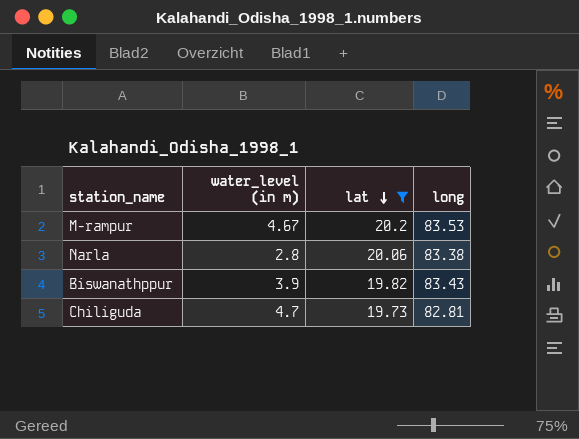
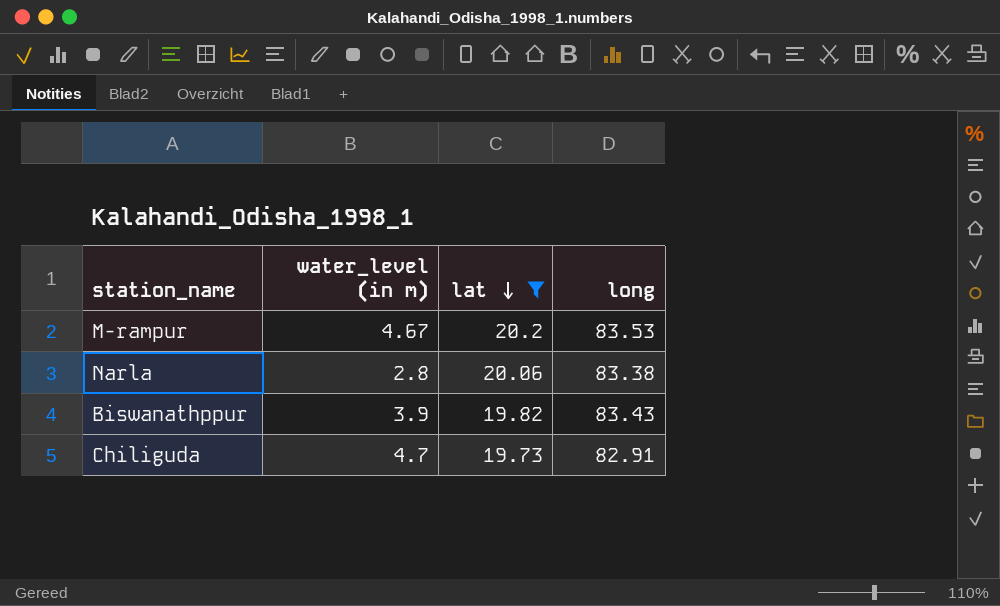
Chiliguda | long: 82.81 -> 82.91

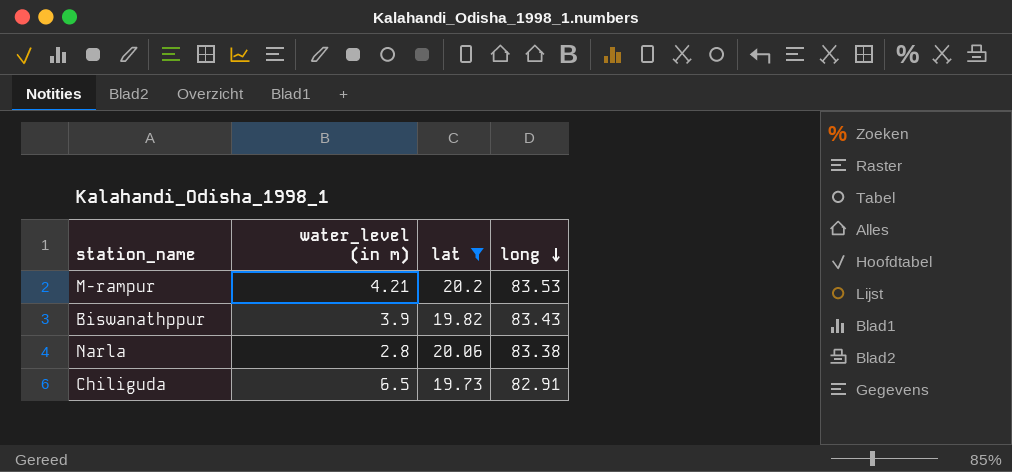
row order: lat descending -> long descending
M-rampur | water_level (in m): 4.67 -> 4.21
Chiliguda | water_level (in m): 4.7 -> 6.5

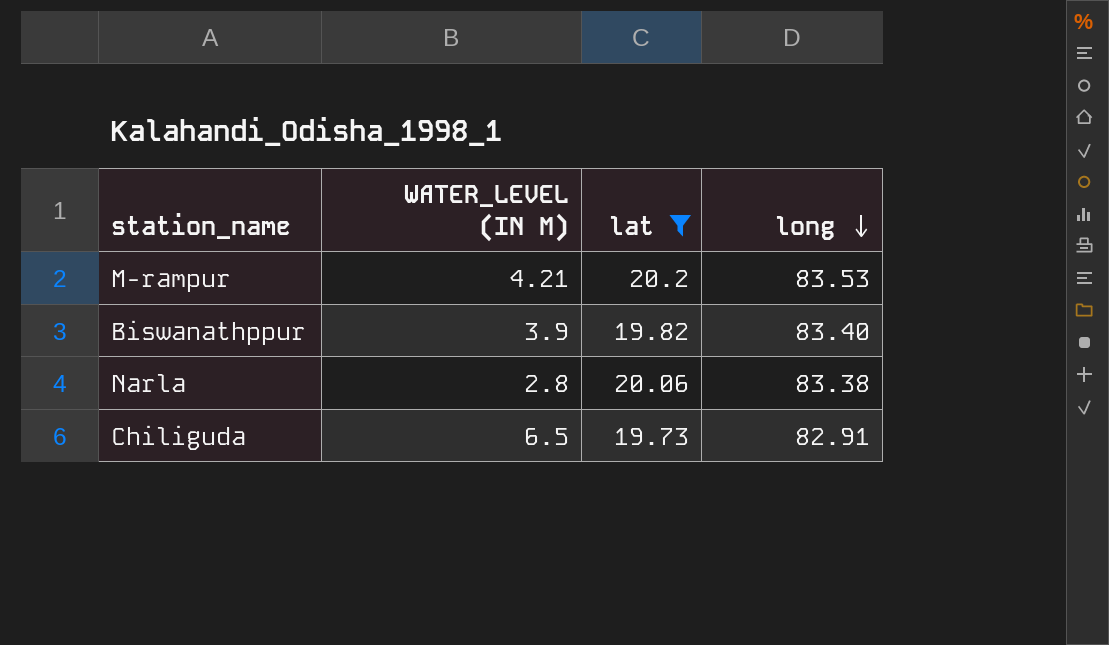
column name: water_level (in m) -> WATER_LEVEL (IN M)
Biswanathppur | long: 83.43 -> 83.40

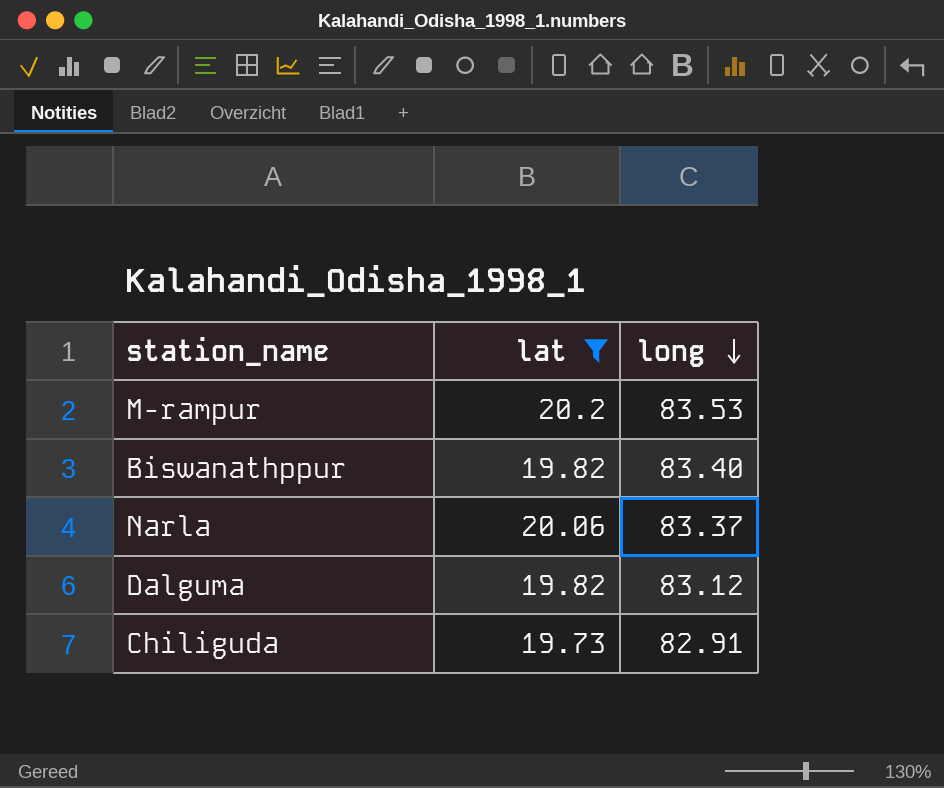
column WATER_LEVEL (IN M) | position: 2 -> none
Narla | long: 83.38 -> 83.37
row Dalguma: none -> 19.82 | 83.12

